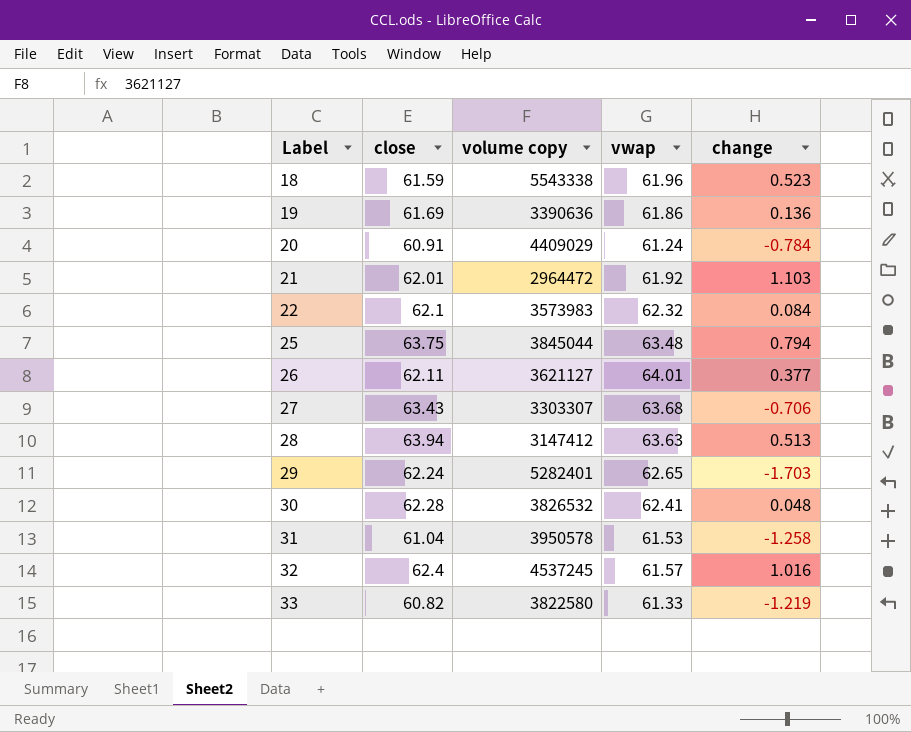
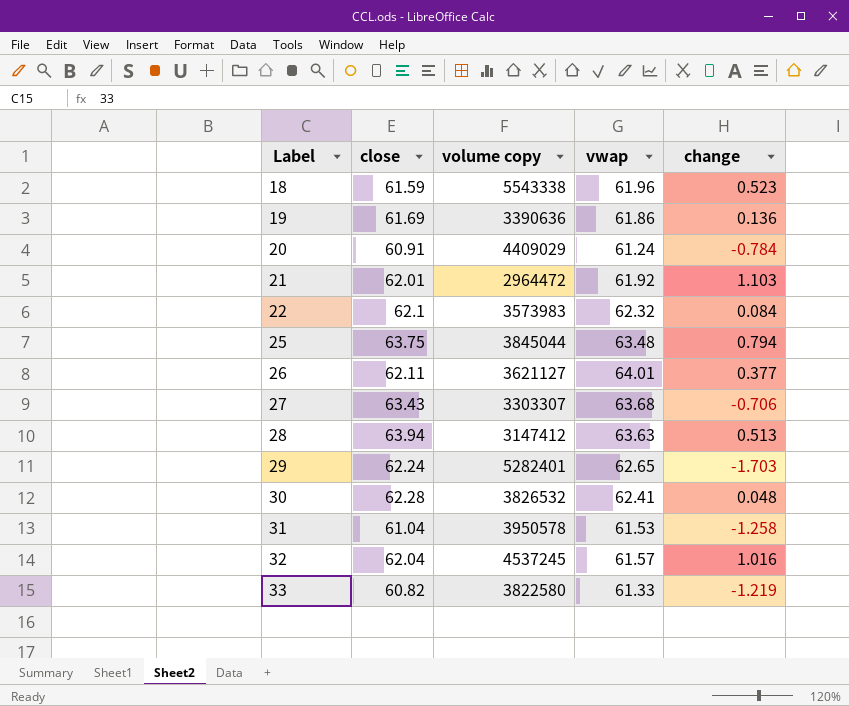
32 | close: 62.4 -> 62.04

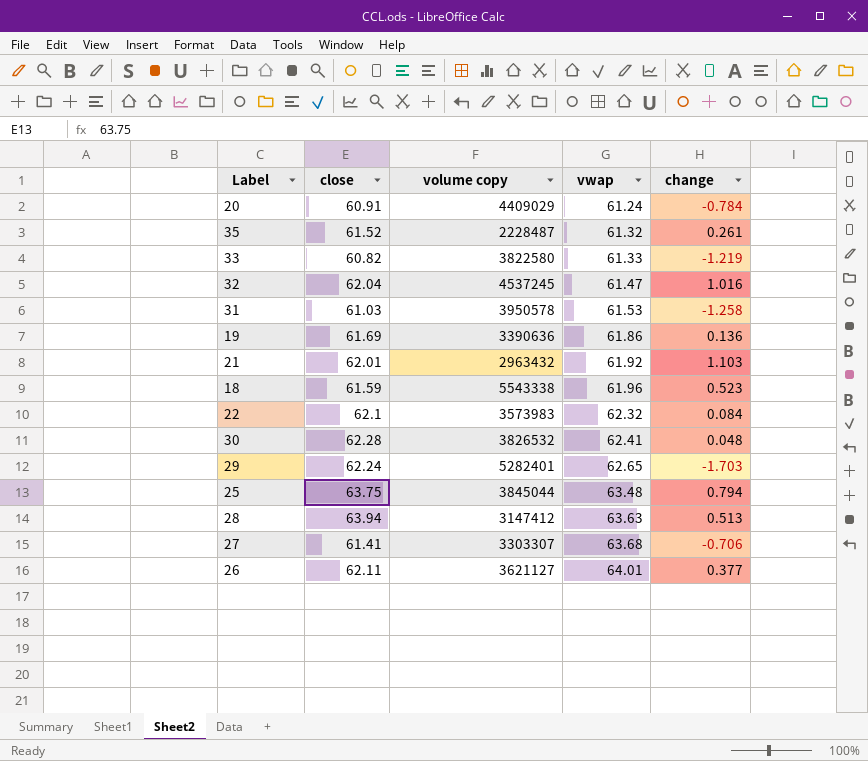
row order: Label ascending -> vwap ascending
row 35: none -> 61.52 | 2228487 | 61.32 | 0.261
32 | vwap: 61.57 -> 61.47
31 | close: 61.04 -> 61.03
21 | volume copy: 2964472 -> 2963432
27 | close: 63.43 -> 61.41

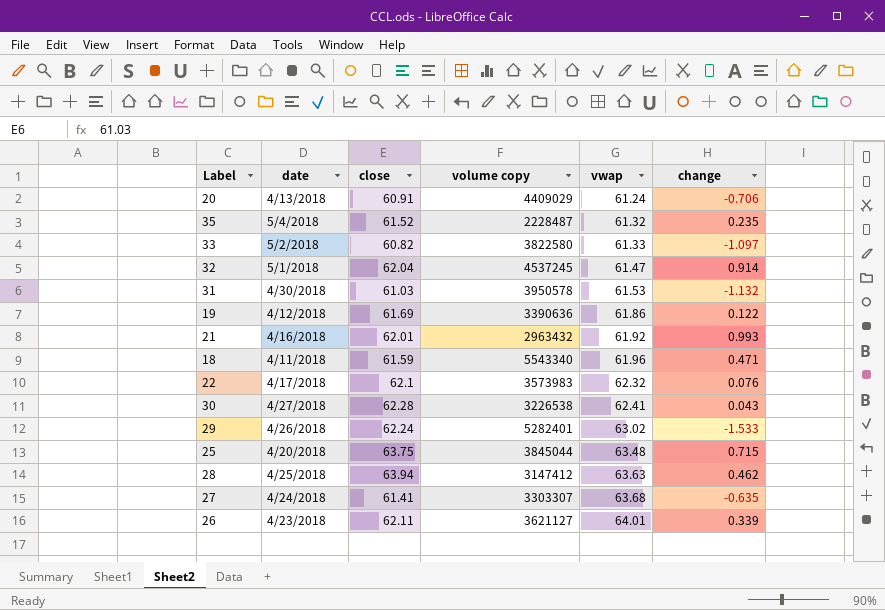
column date | position: none -> 2
20 | change: -0.784 -> -0.706
35 | change: 0.261 -> 0.235
33 | change: -1.219 -> -1.097
32 | change: 1.016 -> 0.914
31 | change: -1.258 -> -1.132
19 | change: 0.136 -> 0.122
21 | change: 1.103 -> 0.993
18 | volume copy: 5543338 -> 5543340
18 | change: 0.523 -> 0.471
22 | change: 0.084 -> 0.076
30 | volume copy: 3826532 -> 3226538
30 | change: 0.048 -> 0.043
29 | vwap: 62.65 -> 63.02
29 | change: -1.703 -> -1.533
25 | change: 0.794 -> 0.715
28 | change: 0.513 -> 0.462
27 | change: -0.706 -> -0.635
26 | change: 0.377 -> 0.339

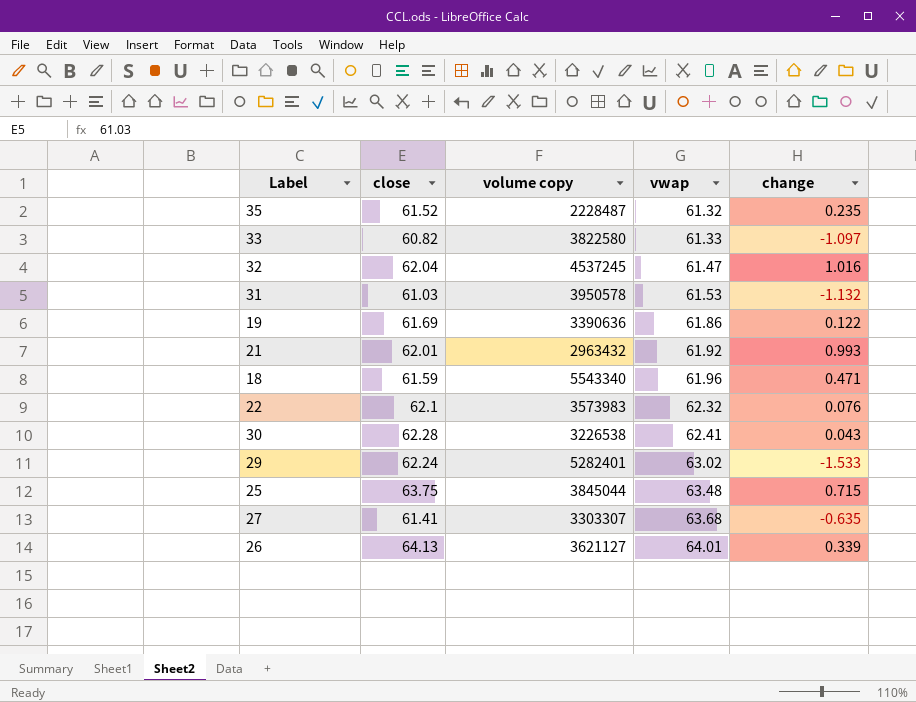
column date | position: 2 -> none
row 20: 4/13/2018 | 60.91 | 4409029 | 61.24 | -0.706 -> none
row 28: 4/25/2018 | 63.94 | 3147412 | 63.63 | 0.462 -> none
32 | change: 0.914 -> 1.016
26 | close: 62.11 -> 64.13

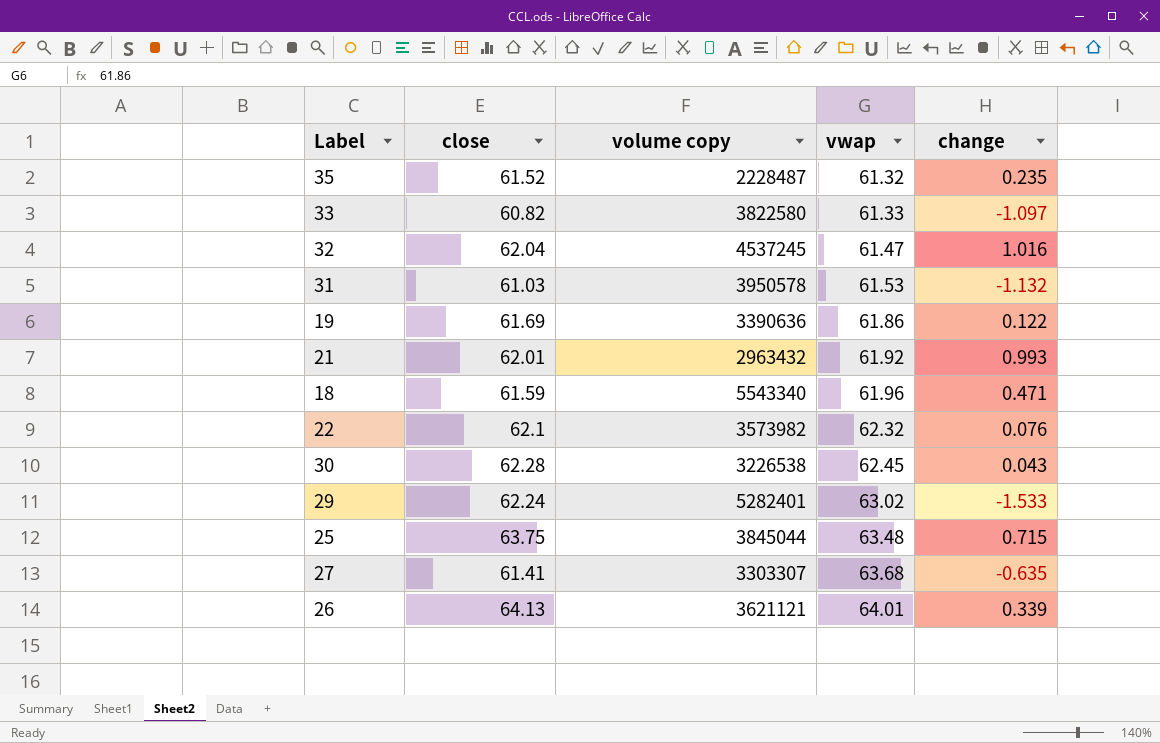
22 | volume copy: 3573983 -> 3573982
30 | vwap: 62.41 -> 62.45
26 | volume copy: 3621127 -> 3621121

